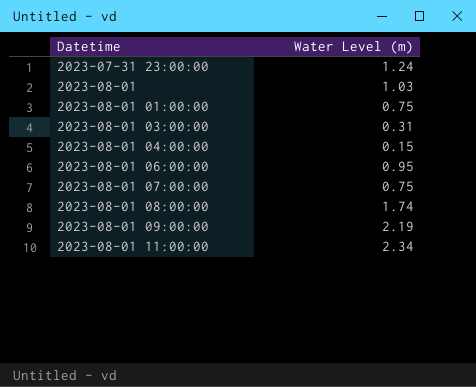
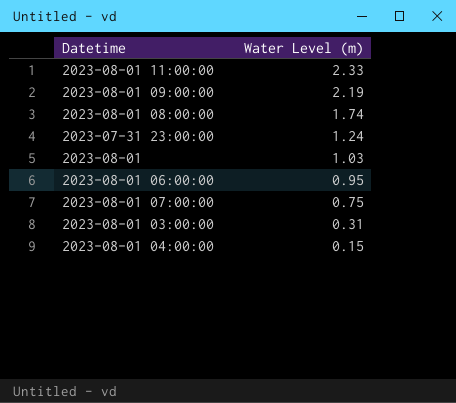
row order: Datetime ascending -> Water Level (m) descending
row 2023-08-01 01:00:00: 0.75 -> none
2023-08-01 11:00:00 | Water Level (m): 2.34 -> 2.33

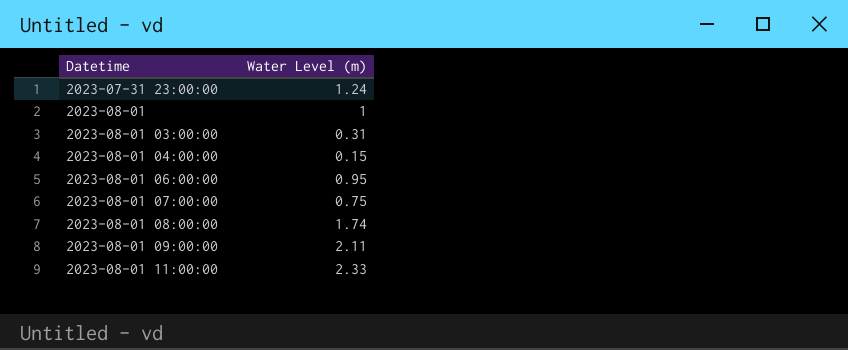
row order: Water Level (m) descending -> Datetime ascending
2023-08-01 | Water Level (m): 1.03 -> 1
2023-08-01 09:00:00 | Water Level (m): 2.19 -> 2.11

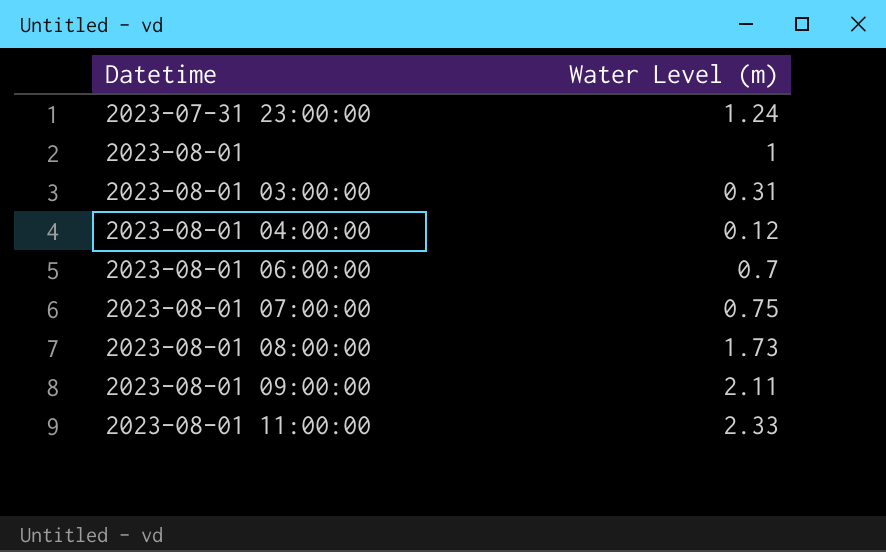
2023-08-01 04:00:00 | Water Level (m): 0.15 -> 0.12
2023-08-01 06:00:00 | Water Level (m): 0.95 -> 0.7
2023-08-01 08:00:00 | Water Level (m): 1.74 -> 1.73

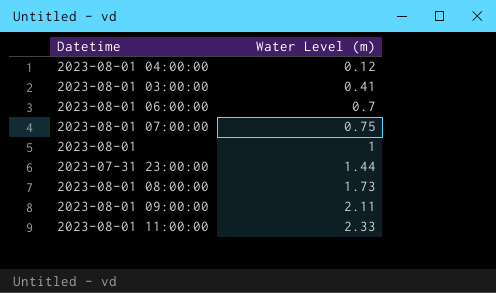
row order: Datetime ascending -> Water Level (m) ascending
2023-08-01 03:00:00 | Water Level (m): 0.31 -> 0.41
2023-07-31 23:00:00 | Water Level (m): 1.24 -> 1.44

